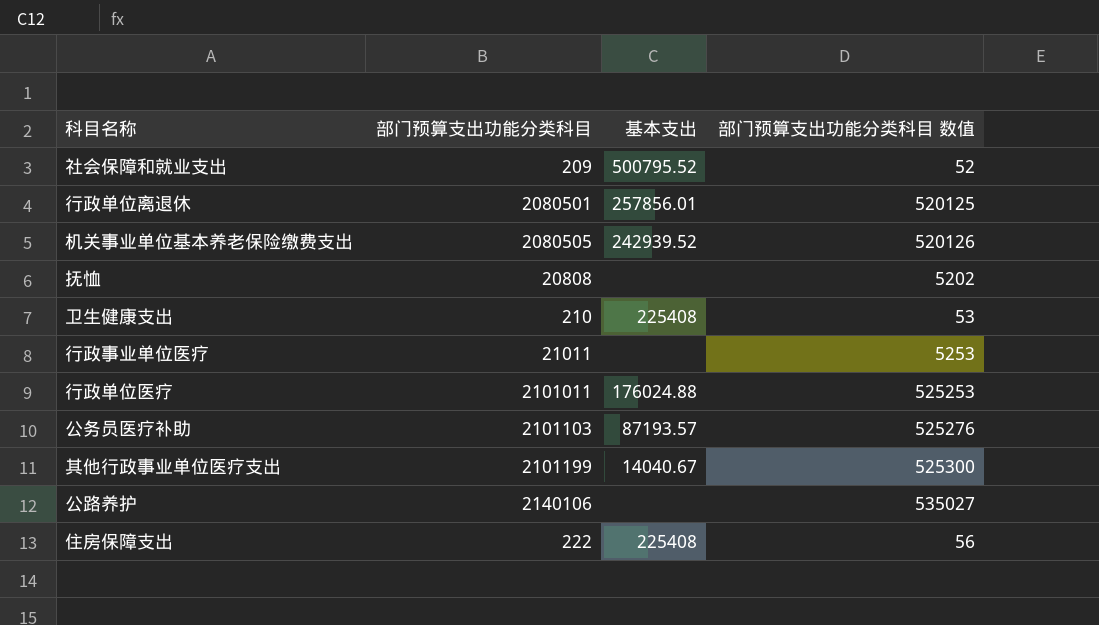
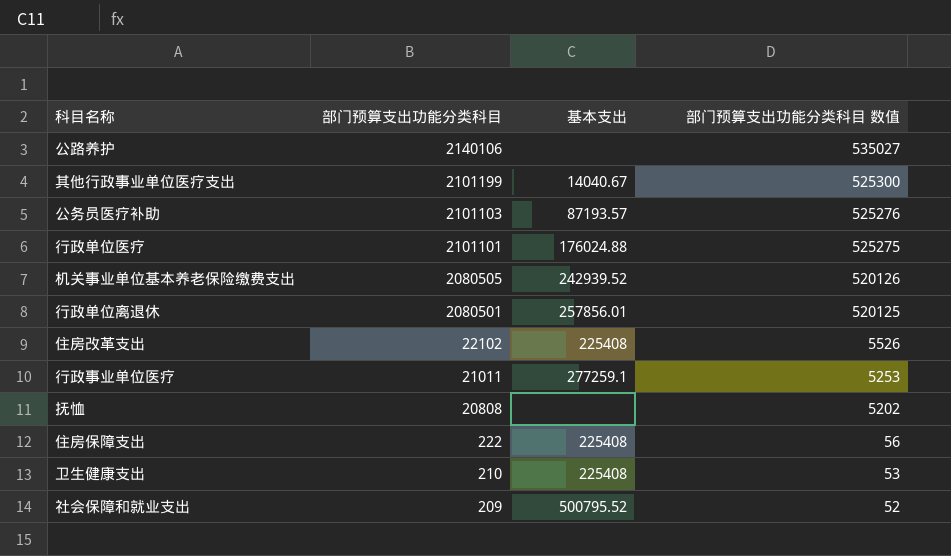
row order: none -> 部门预算支出功能分类科目 descending
行政单位医疗 | 部门预算支出功能分类科目: 2101011 -> 2101101
行政单位医疗 | 部门预算支出功能分类科目 数值: 525253 -> 525275
row 住房改革支出: none -> 22102 | 225408 | 5526
行政事业单位医疗 | 基本支出: none -> 277259.1

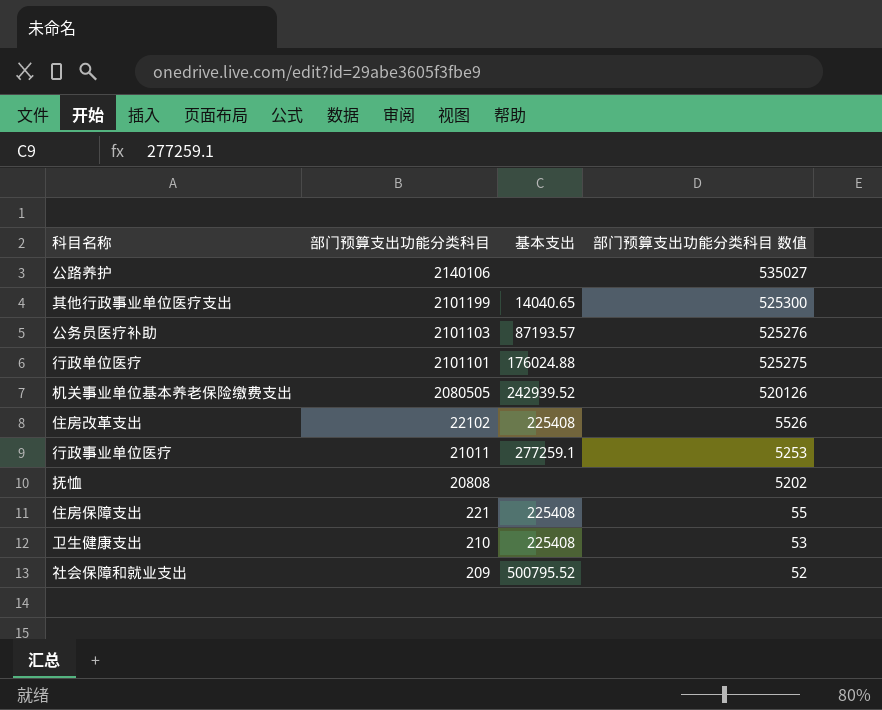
row 行政单位离退休: 2080501 | 257856.01 | 520125 -> none
其他行政事业单位医疗支出 | 基本支出: 14040.67 -> 14040.65
住房保障支出 | 部门预算支出功能分类科目: 222 -> 221
住房保障支出 | 部门预算支出功能分类科目 数值: 56 -> 55

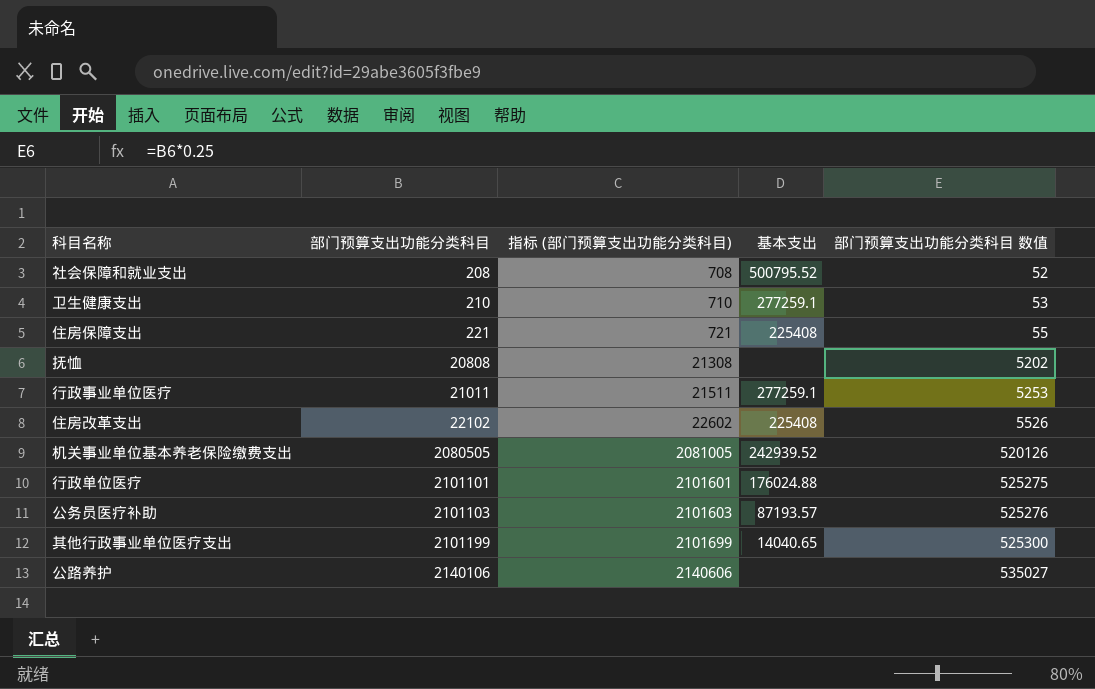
row order: 部门预算支出功能分类科目 descending -> 部门预算支出功能分类科目 ascending
column 指标 (部门预算支出功能分类科目) | formula: none -> [部门预算支出功能分类科目] + 500
社会保障和就业支出 | 部门预算支出功能分类科目: 209 -> 208
卫生健康支出 | 基本支出: 225408 -> 277259.1

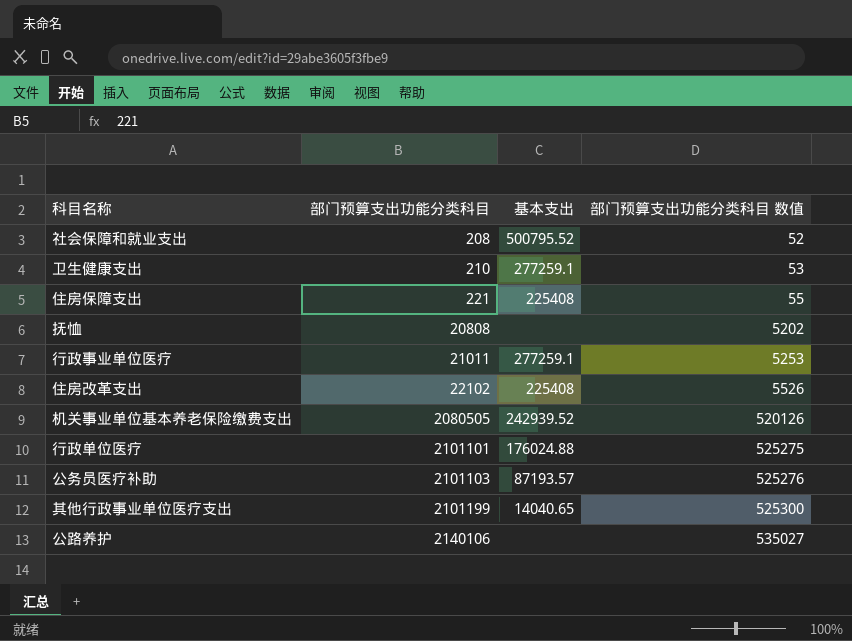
column 指标 (部门预算支出功能分类科目) | formula: [部门预算支出功能分类科目] + 500 -> none

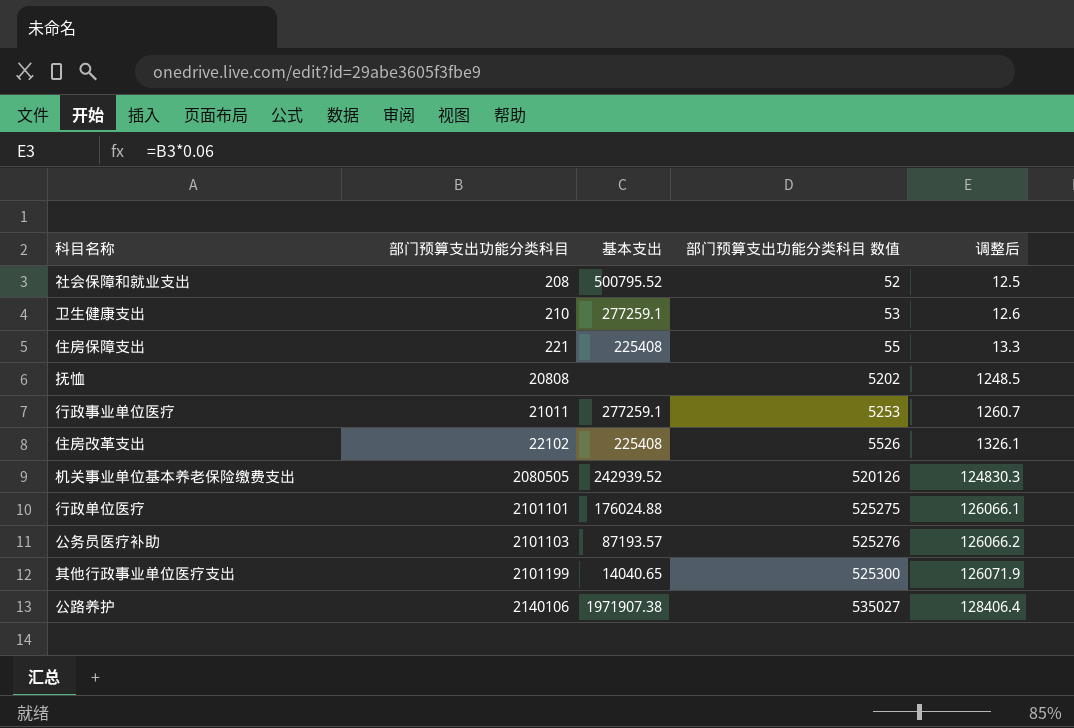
column 调整后 | formula: none -> [部门预算支出功能分类科目] * 0.06
公路养护 | 基本支出: none -> 1971907.38

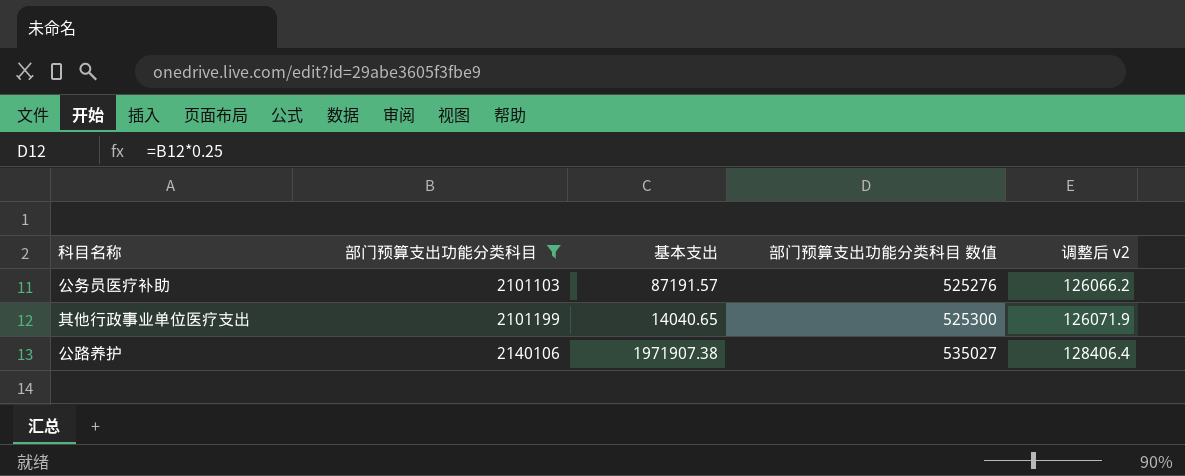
filter: none -> 部门预算支出功能分类科目 >= 2101103
column name: 调整后 -> 调整后 v2
公务员医疗补助 | 基本支出: 87193.57 -> 87191.57

